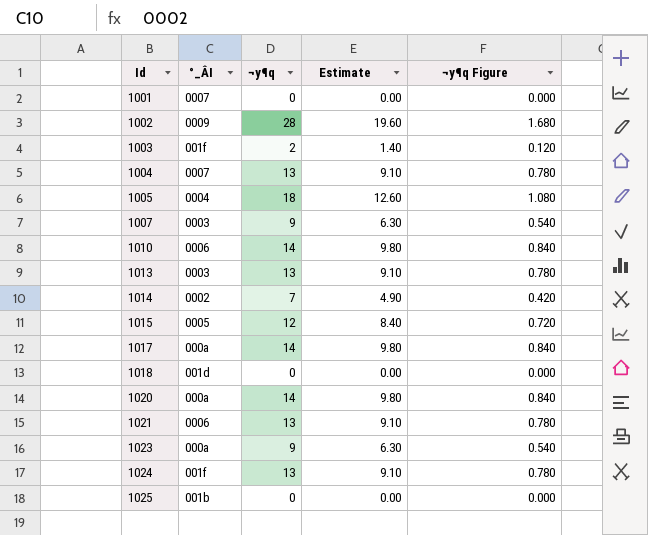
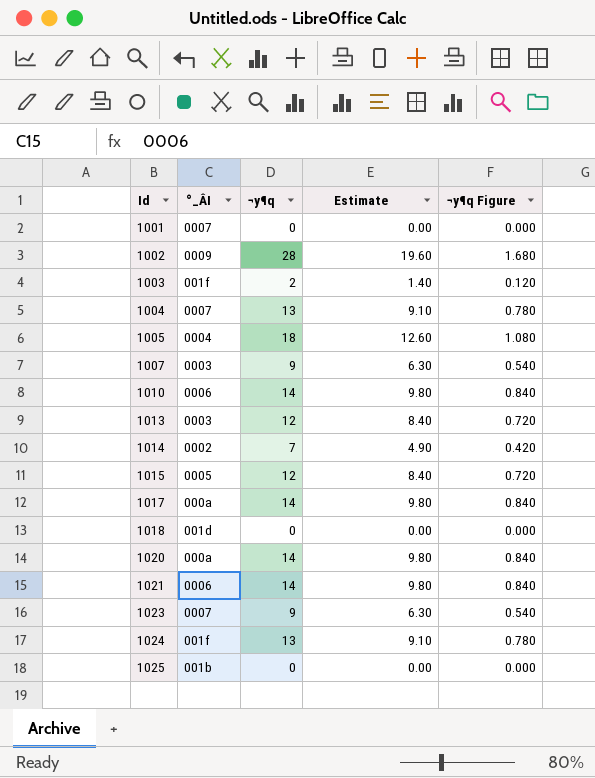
1013 | ¬y¶q: 13 -> 12
1013 | Estimate: 9.10 -> 8.40
1013 | ¬y¶q Figure: 0.780 -> 0.720
1021 | ¬y¶q: 13 -> 14
1021 | Estimate: 9.10 -> 9.80
1021 | ¬y¶q Figure: 0.780 -> 0.840
1023 | °_ÂI: 000a -> 0007

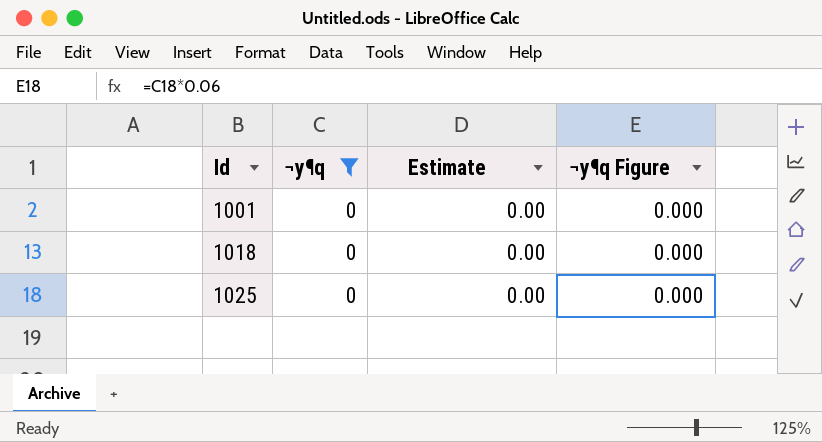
filter: none -> ¬y¶q = 0
column °_ÂI | position: 2 -> none

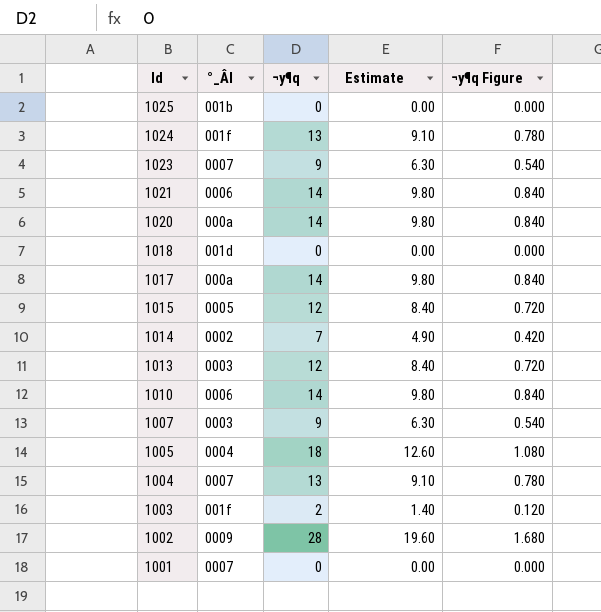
filter: ¬y¶q = 0 -> none
row order: Id ascending -> Id descending
column °_ÂI | position: none -> 2

